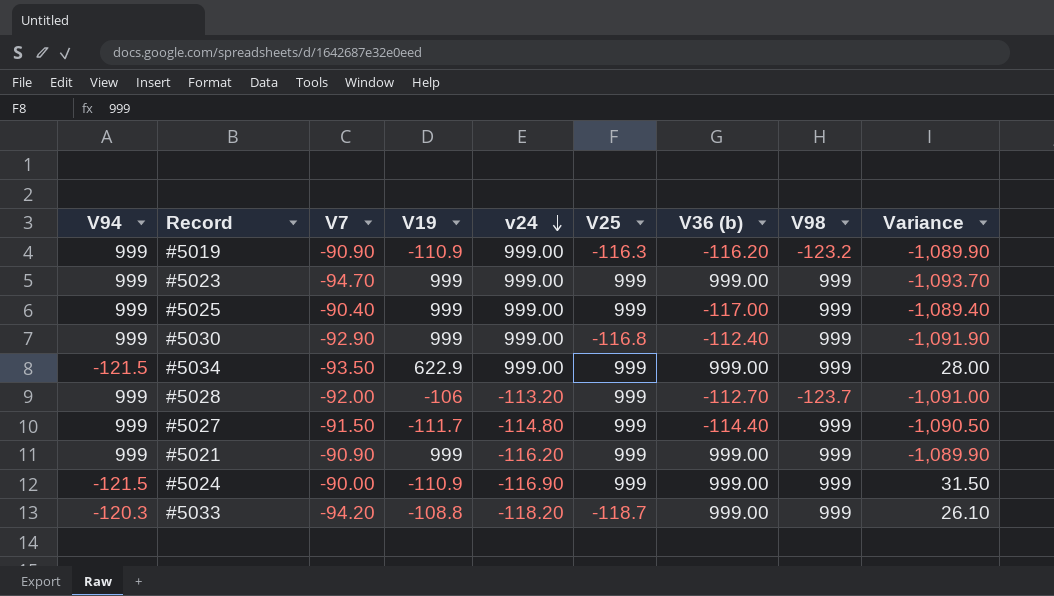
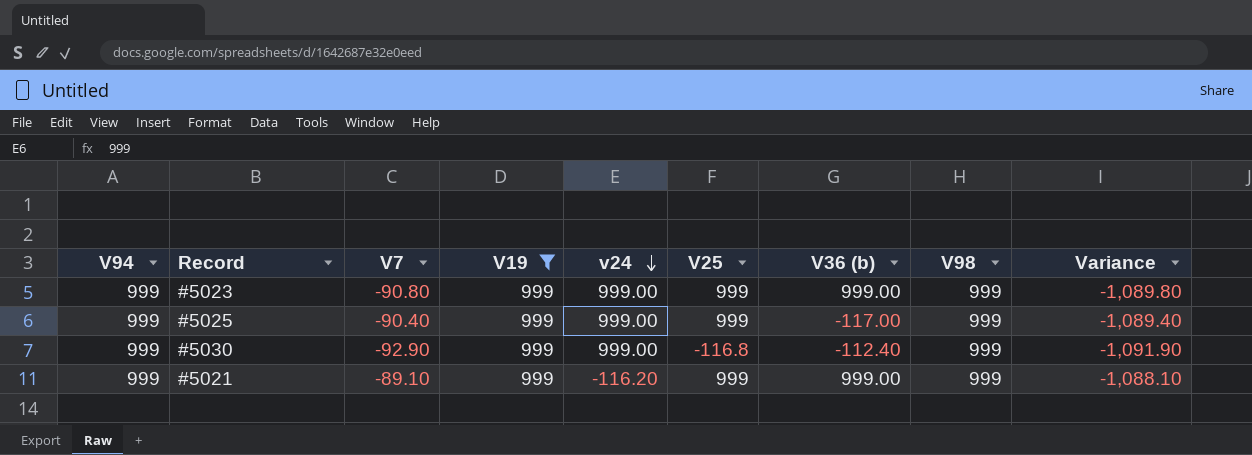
filter: none -> V19 = 999
#5023 | V7: -94.70 -> -90.80
#5023 | Variance: -1,093.70 -> -1,089.80
#5021 | V7: -90.90 -> -89.10
#5021 | Variance: -1,089.90 -> -1,088.10

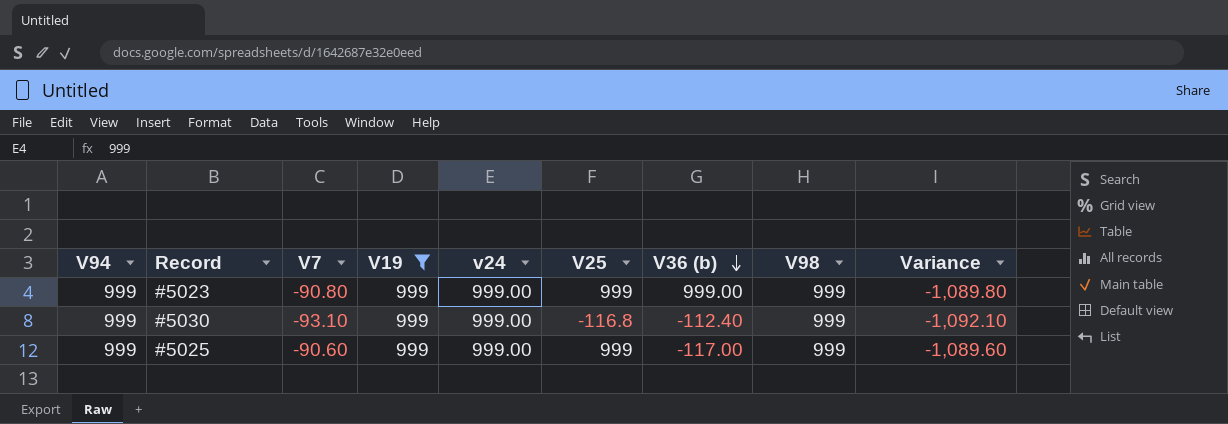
row order: v24 descending -> V36 (b) descending
row #5021: 999 | -89.10 | 999 | -116.20 | 999 | 999.00 | 999 | -1,088.10 -> none
#5030 | V7: -92.90 -> -93.10
#5030 | Variance: -1,091.90 -> -1,092.10
#5025 | V7: -90.40 -> -90.60
#5025 | Variance: -1,089.40 -> -1,089.60

